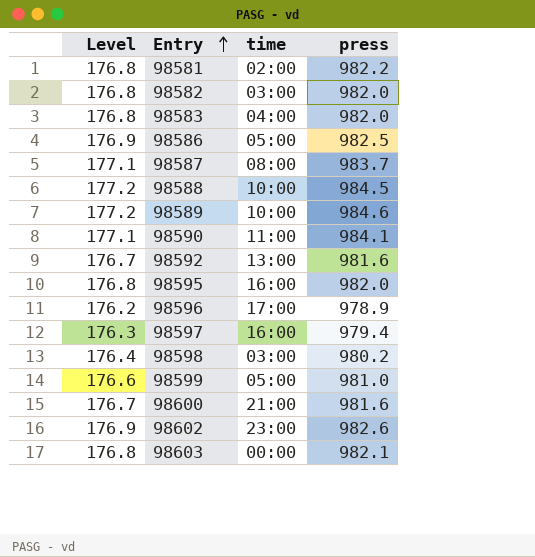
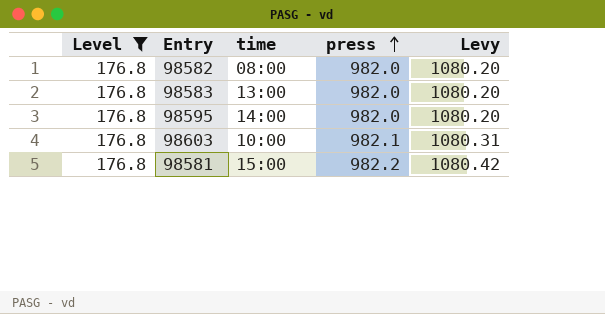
filter: none -> Level = 176.8
row order: Entry ascending -> press ascending
column Levy | formula: none -> [press] * 1.1
98582 | time: 03:00 -> 08:00
98583 | time: 04:00 -> 13:00
98595 | time: 16:00 -> 14:00
98603 | time: 00:00 -> 10:00
98581 | time: 02:00 -> 15:00

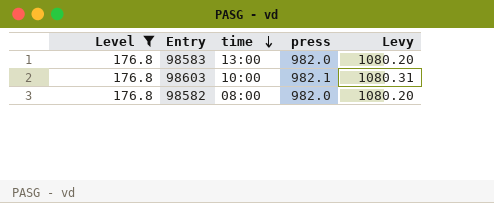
row order: press ascending -> time descending
row 98595: 176.8 | 14:00 | 982.0 | 1080.20 -> none
row 98581: 176.8 | 15:00 | 982.2 | 1080.42 -> none

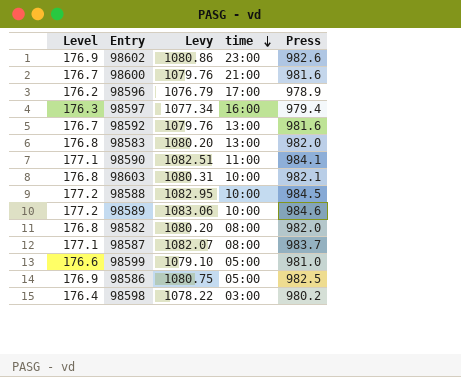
filter: Level = 176.8 -> none
column Levy | position: 5 -> 3
column name: press -> Press

